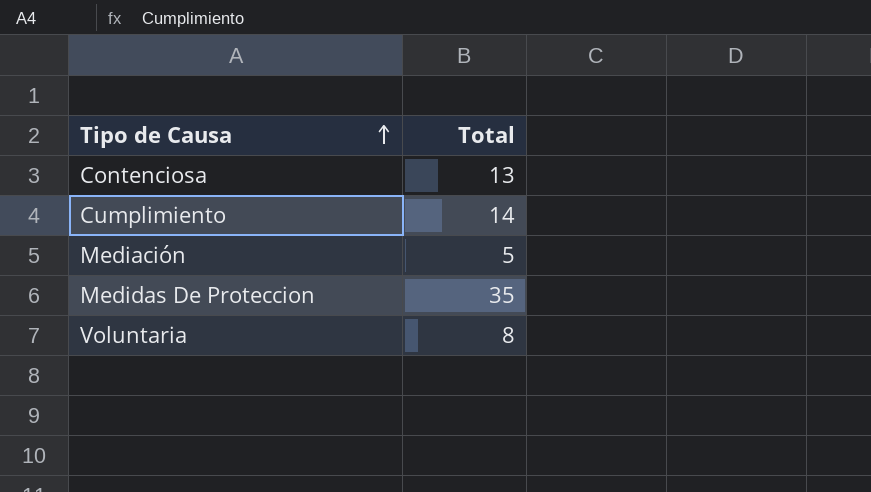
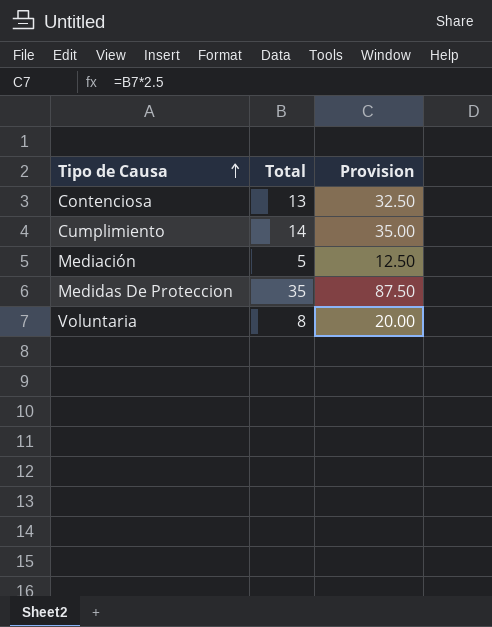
column Provision | formula: none -> [Total] * 2.5

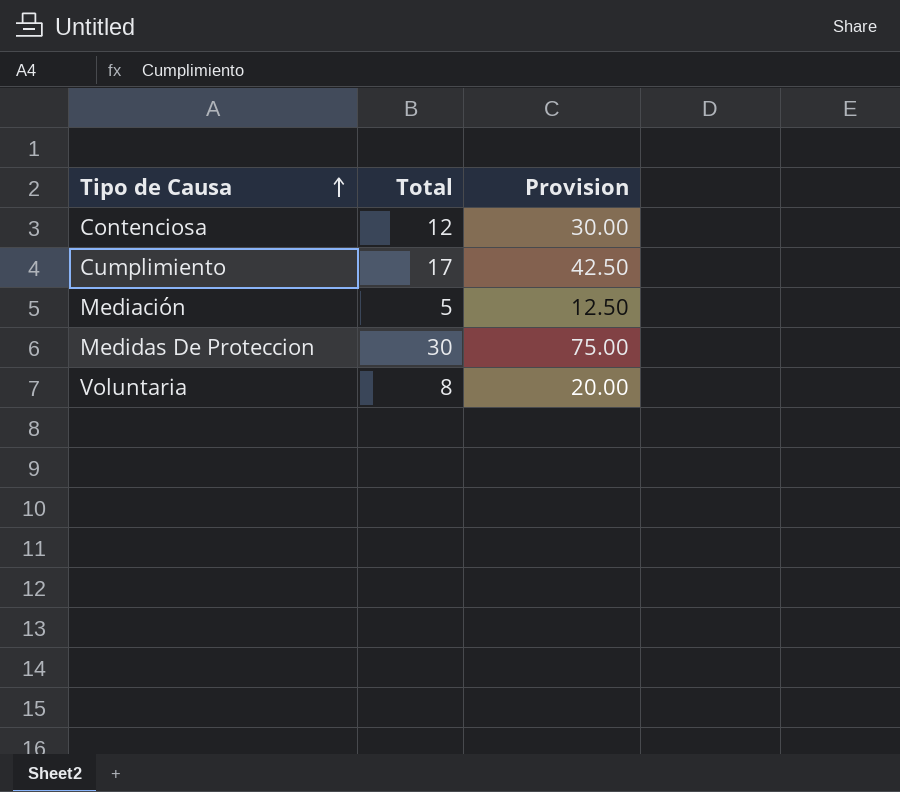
Contenciosa | Total: 13 -> 12
Contenciosa | Provision: 32.50 -> 30.00
Cumplimiento | Total: 14 -> 17
Cumplimiento | Provision: 35.00 -> 42.50
Medidas De Proteccion | Total: 35 -> 30
Medidas De Proteccion | Provision: 87.50 -> 75.00

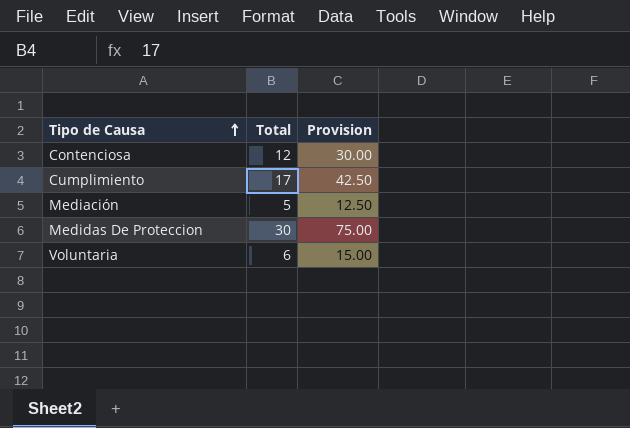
Voluntaria | Total: 8 -> 6
Voluntaria | Provision: 20.00 -> 15.00

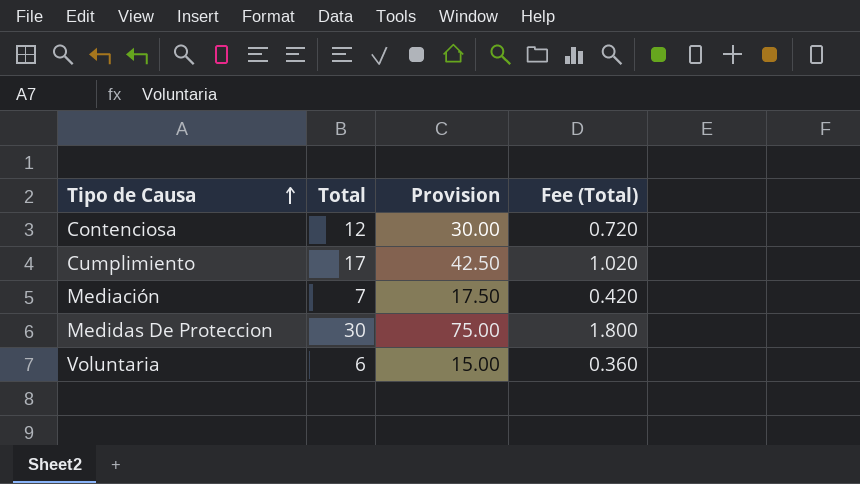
column Fee (Total) | formula: none -> [Total] * 0.06
Mediación | Total: 5 -> 7
Mediación | Provision: 12.50 -> 17.50

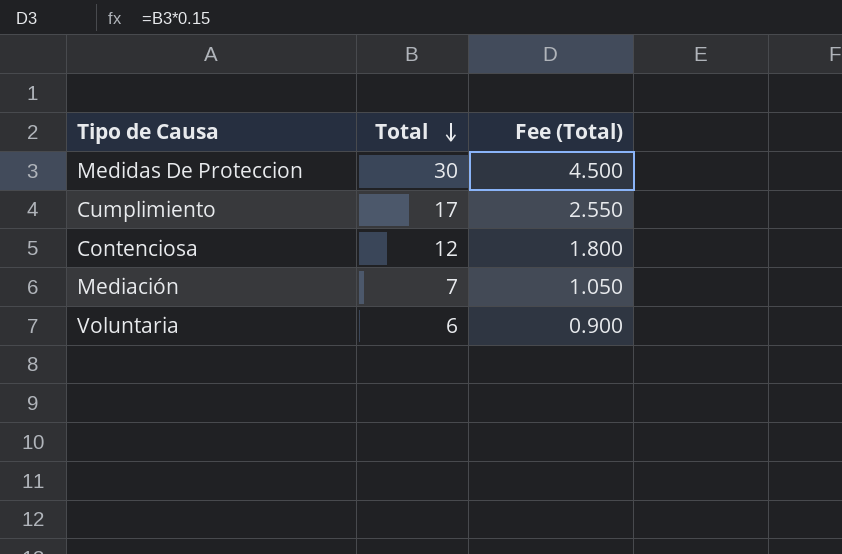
row order: Tipo de Causa ascending -> Total descending
column Provision | formula: [Total] * 2.5 -> none
column Fee (Total) | formula: [Total] * 0.06 -> [Total] * 0.15

